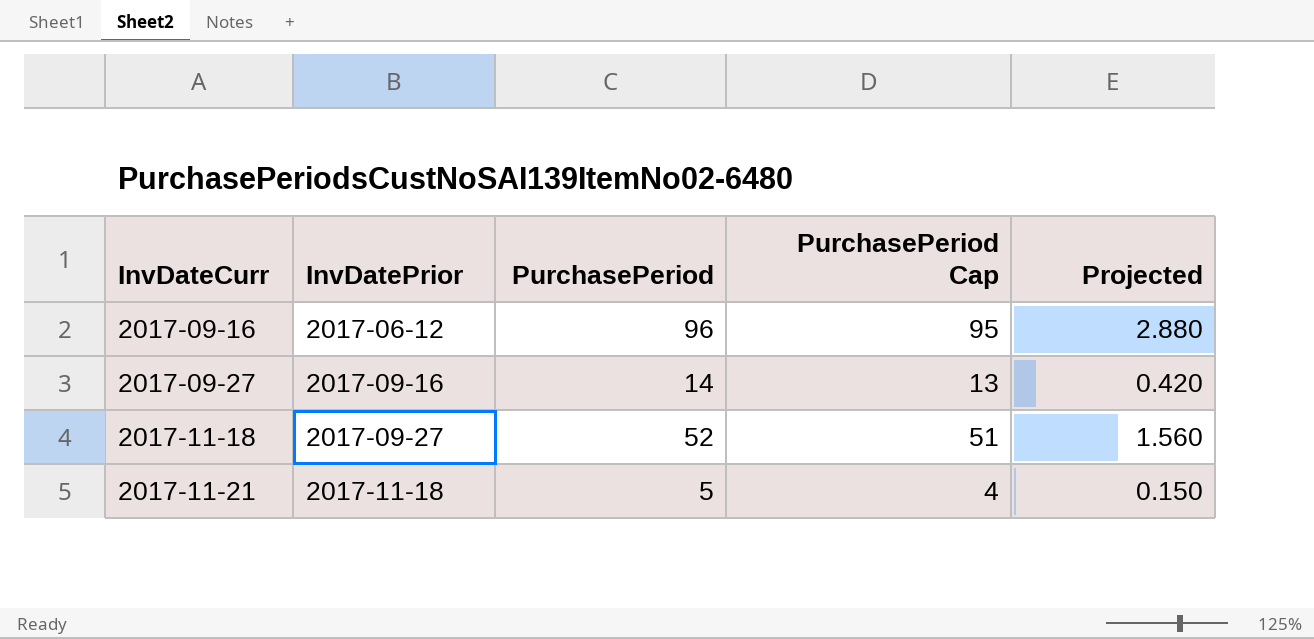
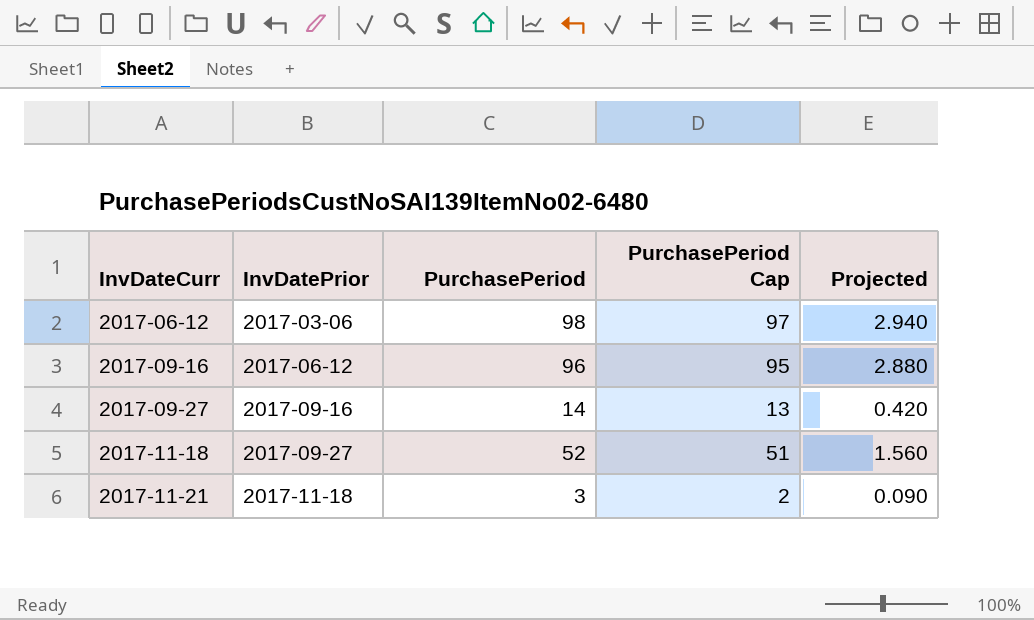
row 2017-06-12: none -> 2017-03-06 | 98 | 97 | 2.940
2017-11-21 | PurchasePeriod: 5 -> 3
2017-11-21 | PurchasePeriod Cap: 4 -> 2
2017-11-21 | Projected: 0.150 -> 0.090

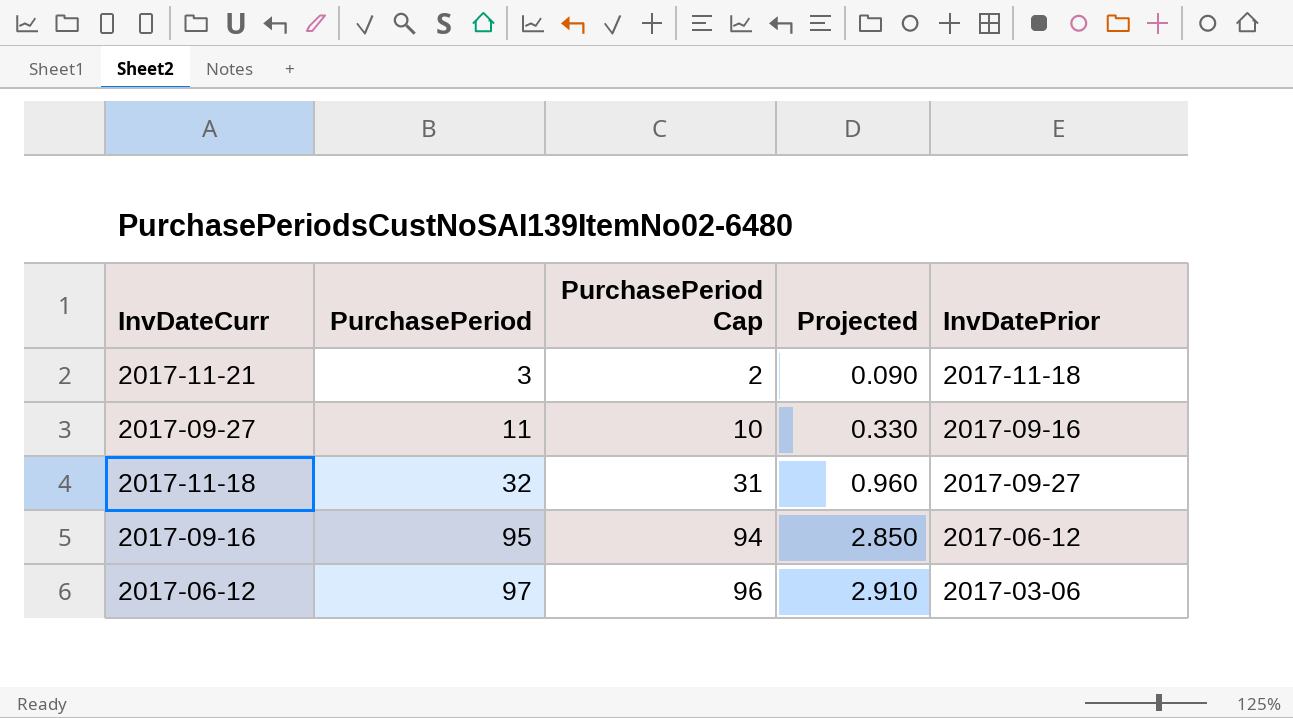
row order: InvDateCurr ascending -> PurchasePeriod ascending
column InvDatePrior | position: 2 -> 5
2017-09-27 | PurchasePeriod: 14 -> 11
2017-09-27 | PurchasePeriod Cap: 13 -> 10
2017-09-27 | Projected: 0.420 -> 0.330
2017-11-18 | PurchasePeriod: 52 -> 32
2017-11-18 | PurchasePeriod Cap: 51 -> 31
2017-11-18 | Projected: 1.560 -> 0.960
2017-09-16 | PurchasePeriod: 96 -> 95
2017-09-16 | PurchasePeriod Cap: 95 -> 94
2017-09-16 | Projected: 2.880 -> 2.850
2017-06-12 | PurchasePeriod: 98 -> 97
2017-06-12 | PurchasePeriod Cap: 97 -> 96
2017-06-12 | Projected: 2.940 -> 2.910

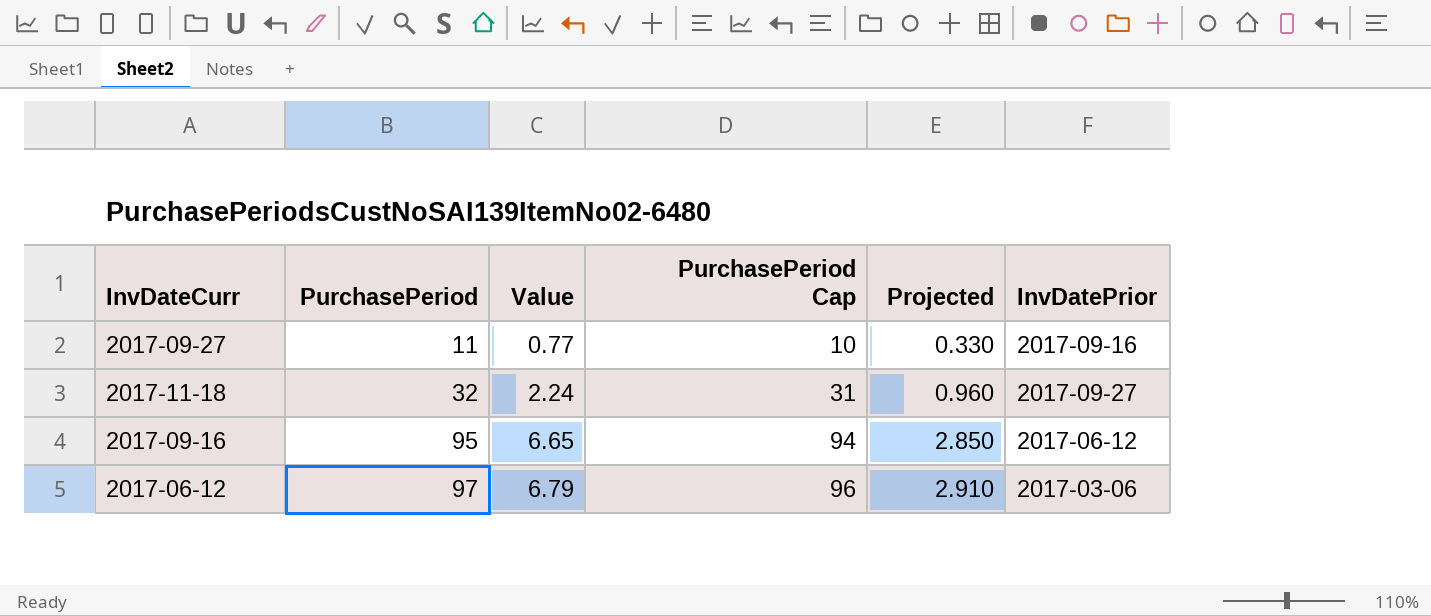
column Value | formula: none -> [PurchasePeriod] * 0.07
row 2017-11-21: 3 | 2 | 0.090 | 2017-11-18 -> none

